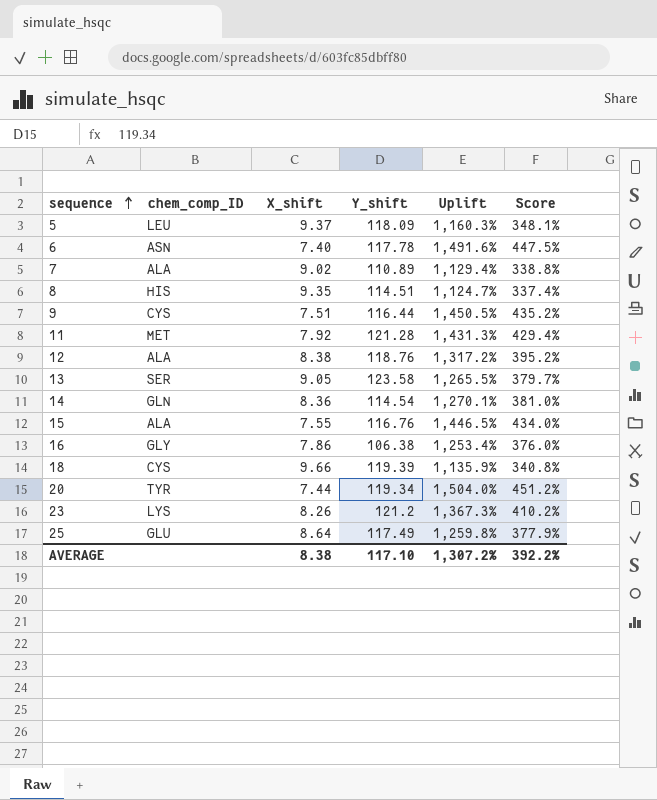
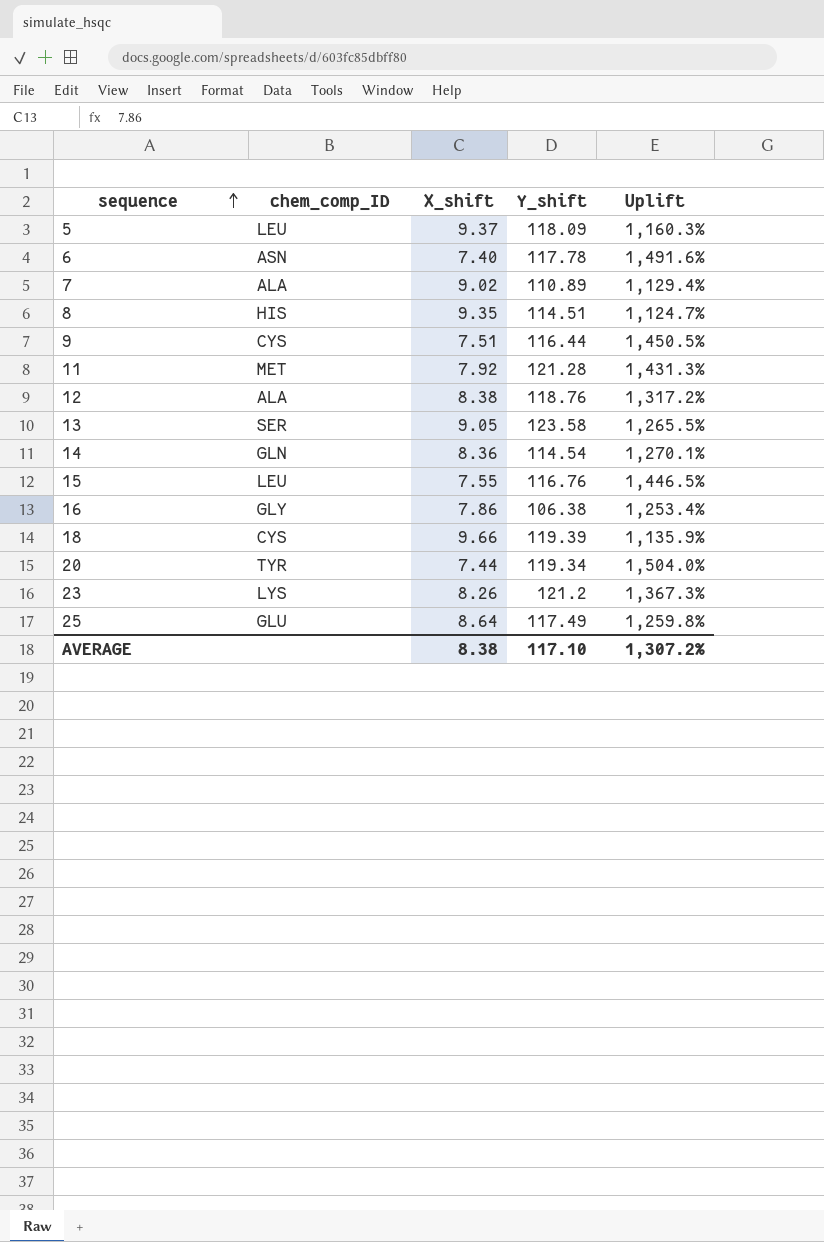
column Score | formula: [Uplift] * 0.3 -> none
15 | chem_comp_ID: ALA -> LEU

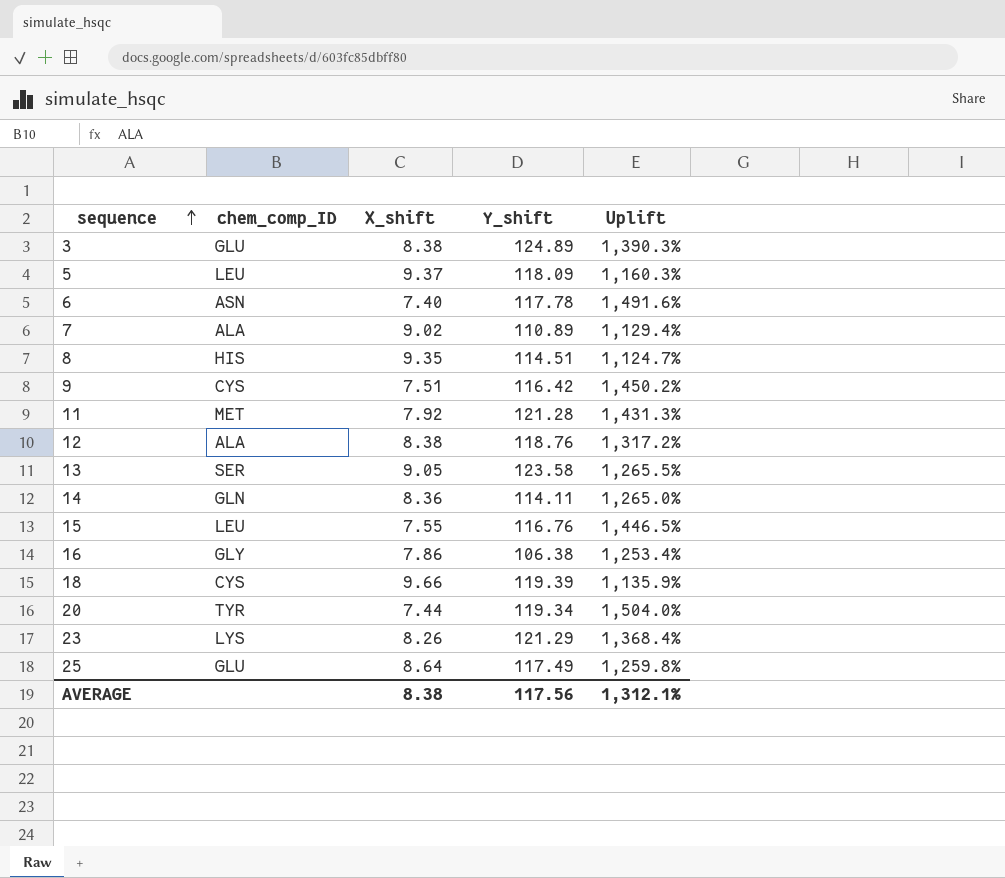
row 3: none -> GLU | 8.38 | 124.89 | 1,390.3%
9 | Y_shift: 116.44 -> 116.42
9 | Uplift: 1,450.5% -> 1,450.2%
14 | Y_shift: 114.54 -> 114.11
14 | Uplift: 1,270.1% -> 1,265.0%
23 | Y_shift: 121.2 -> 121.29
23 | Uplift: 1,367.3% -> 1,368.4%
AVERAGE | Y_shift: 117.10 -> 117.56
AVERAGE | Uplift: 1,307.2% -> 1,312.1%

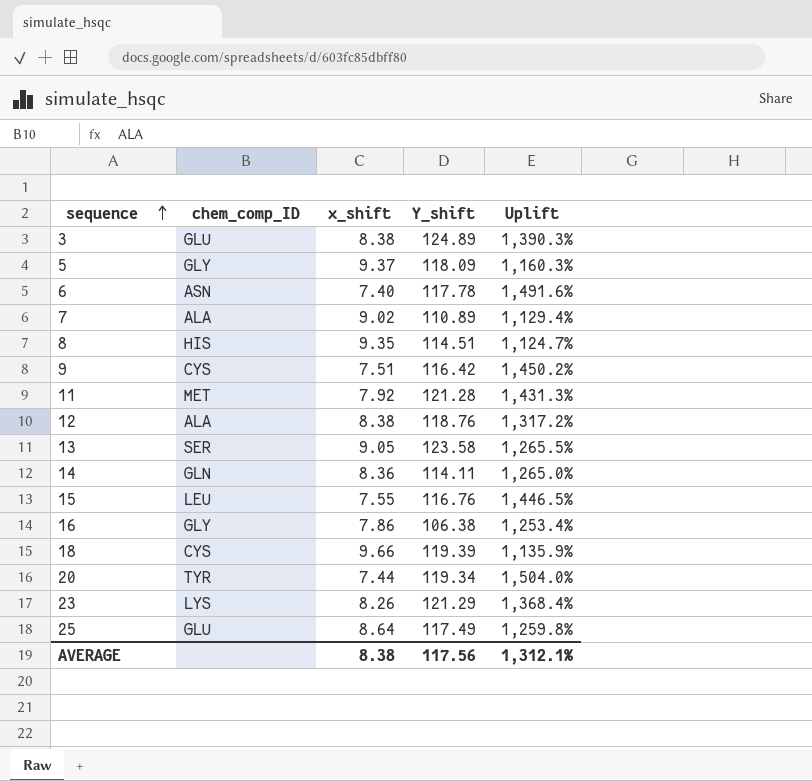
column name: X_shift -> x_shift
5 | chem_comp_ID: LEU -> GLY

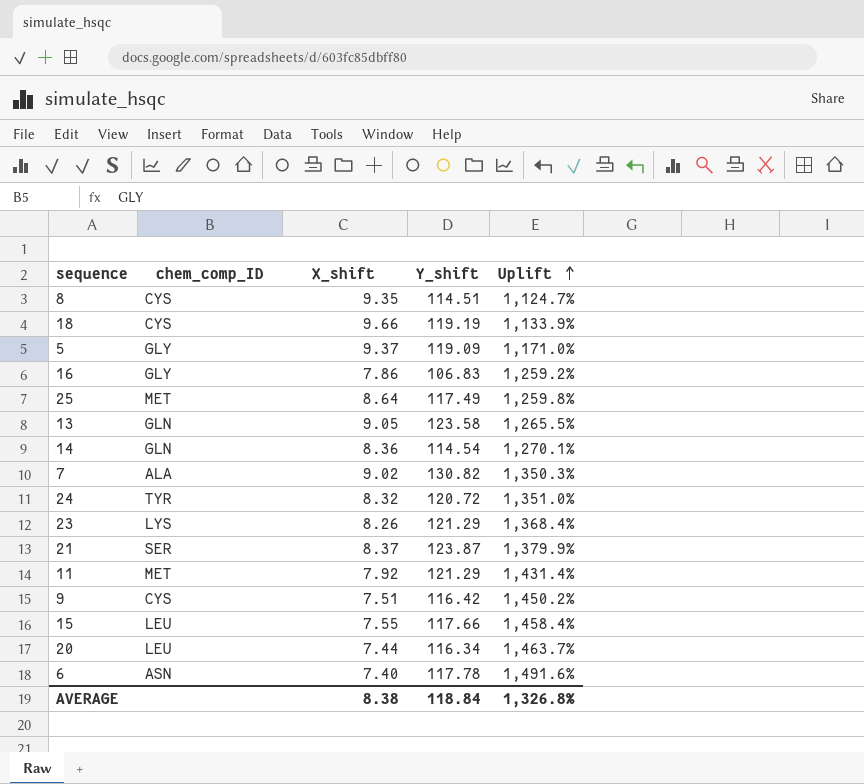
row order: sequence ascending -> Uplift ascending
column name: x_shift -> X_shift
row 3: GLU | 8.38 | 124.89 | 1,390.3% -> none
row 12: ALA | 8.38 | 118.76 | 1,317.2% -> none
8 | chem_comp_ID: HIS -> CYS
18 | Y_shift: 119.39 -> 119.19
18 | Uplift: 1,135.9% -> 1,133.9%
5 | Y_shift: 118.09 -> 119.09
5 | Uplift: 1,160.3% -> 1,171.0%
16 | Y_shift: 106.38 -> 106.83
16 | Uplift: 1,253.4% -> 1,259.2%
25 | chem_comp_ID: GLU -> MET
13 | chem_comp_ID: SER -> GLN
14 | Y_shift: 114.11 -> 114.54
14 | Uplift: 1,265.0% -> 1,270.1%
7 | Y_shift: 110.89 -> 130.82
7 | Uplift: 1,129.4% -> 1,350.3%
row 24: none -> TYR | 8.32 | 120.72 | 1,351.0%
row 21: none -> SER | 8.37 | 123.87 | 1,379.9%
11 | Y_shift: 121.28 -> 121.29
11 | Uplift: 1,431.3% -> 1,431.4%
15 | Y_shift: 116.76 -> 117.66
15 | Uplift: 1,446.5% -> 1,458.4%
20 | chem_comp_ID: TYR -> LEU
20 | Y_shift: 119.34 -> 116.34
20 | Uplift: 1,504.0% -> 1,463.7%
AVERAGE | Y_shift: 117.56 -> 118.84
AVERAGE | Uplift: 1,312.1% -> 1,326.8%

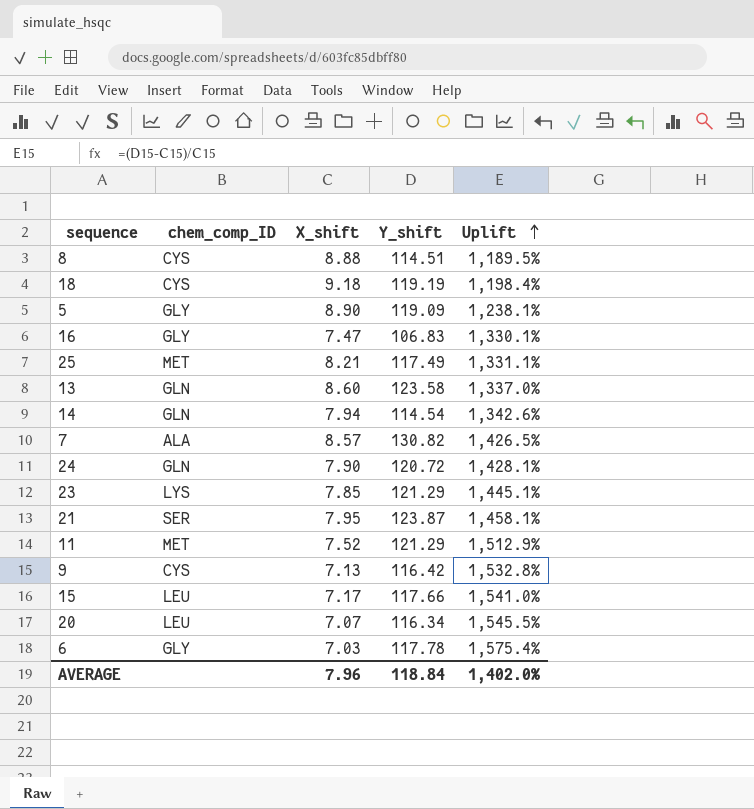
8 | X_shift: 9.35 -> 8.88
8 | Uplift: 1,124.7% -> 1,189.5%
18 | X_shift: 9.66 -> 9.18
18 | Uplift: 1,133.9% -> 1,198.4%
5 | X_shift: 9.37 -> 8.90
5 | Uplift: 1,171.0% -> 1,238.1%
16 | X_shift: 7.86 -> 7.47
16 | Uplift: 1,259.2% -> 1,330.1%
25 | X_shift: 8.64 -> 8.21
25 | Uplift: 1,259.8% -> 1,331.1%
13 | X_shift: 9.05 -> 8.60
13 | Uplift: 1,265.5% -> 1,337.0%
14 | X_shift: 8.36 -> 7.94
14 | Uplift: 1,270.1% -> 1,342.6%
7 | X_shift: 9.02 -> 8.57
7 | Uplift: 1,350.3% -> 1,426.5%
24 | chem_comp_ID: TYR -> GLN
24 | X_shift: 8.32 -> 7.90
24 | Uplift: 1,351.0% -> 1,428.1%
23 | X_shift: 8.26 -> 7.85
23 | Uplift: 1,368.4% -> 1,445.1%
21 | X_shift: 8.37 -> 7.95
21 | Uplift: 1,379.9% -> 1,458.1%
11 | X_shift: 7.92 -> 7.52
11 | Uplift: 1,431.4% -> 1,512.9%
9 | X_shift: 7.51 -> 7.13
9 | Uplift: 1,450.2% -> 1,532.8%
15 | X_shift: 7.55 -> 7.17
15 | Uplift: 1,458.4% -> 1,541.0%
20 | X_shift: 7.44 -> 7.07
20 | Uplift: 1,463.7% -> 1,545.5%
6 | chem_comp_ID: ASN -> GLY
6 | X_shift: 7.40 -> 7.03
6 | Uplift: 1,491.6% -> 1,575.4%
AVERAGE | X_shift: 8.38 -> 7.96
AVERAGE | Uplift: 1,326.8% -> 1,402.0%

